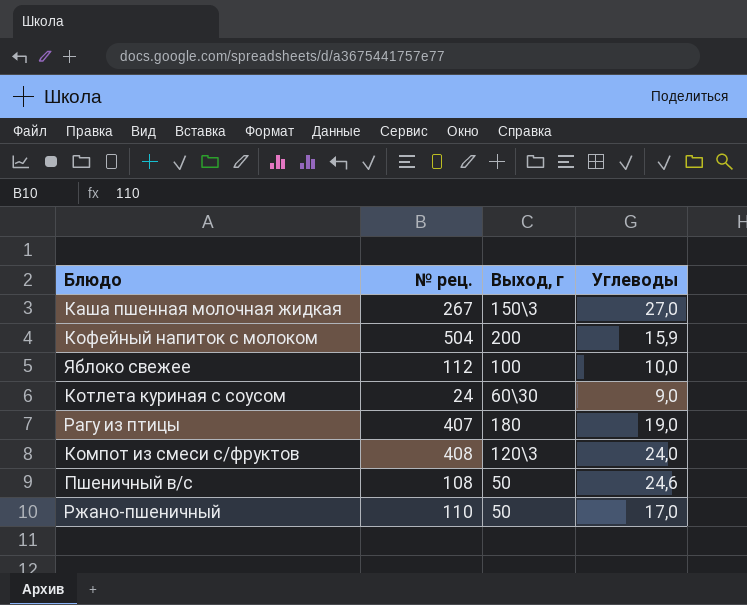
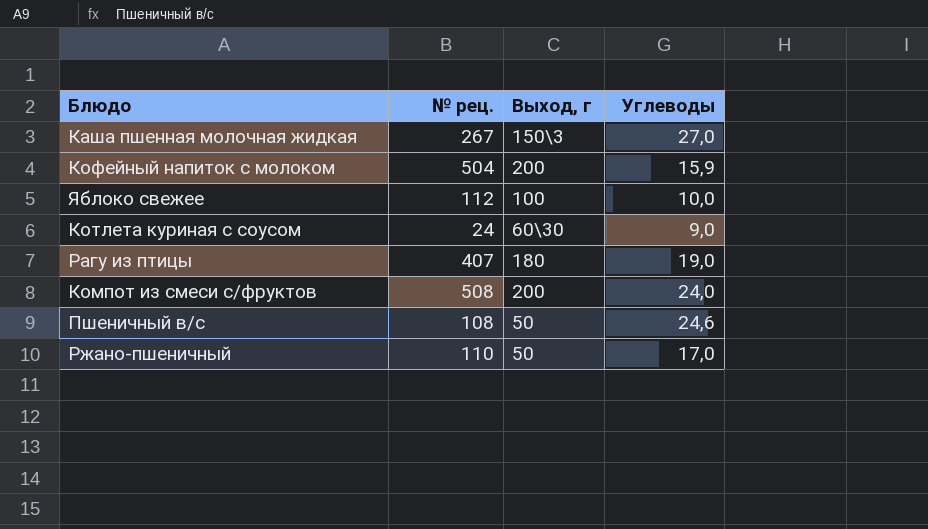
Компот из смеси с/фруктов | № рец.: 408 -> 508
Компот из смеси с/фруктов | Выход, г: 120\3 -> 200

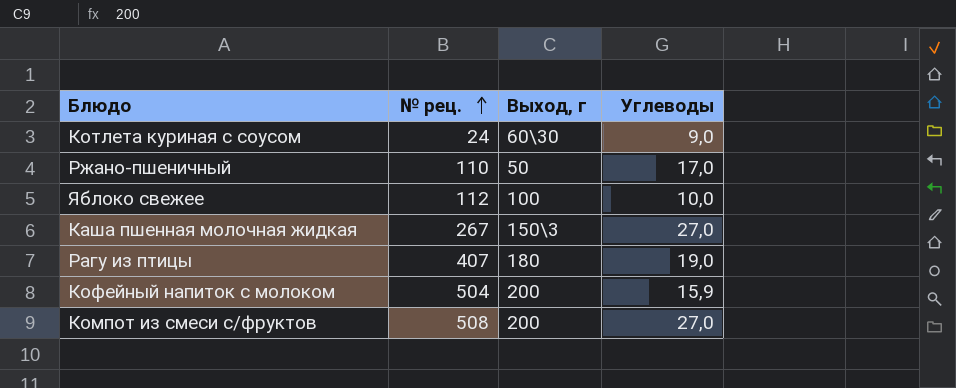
row order: none -> № рец. ascending
row Пшеничный в/с: 108 | 50 | 24,6 -> none
Компот из смеси с/фруктов | Углеводы: 24,0 -> 27,0

